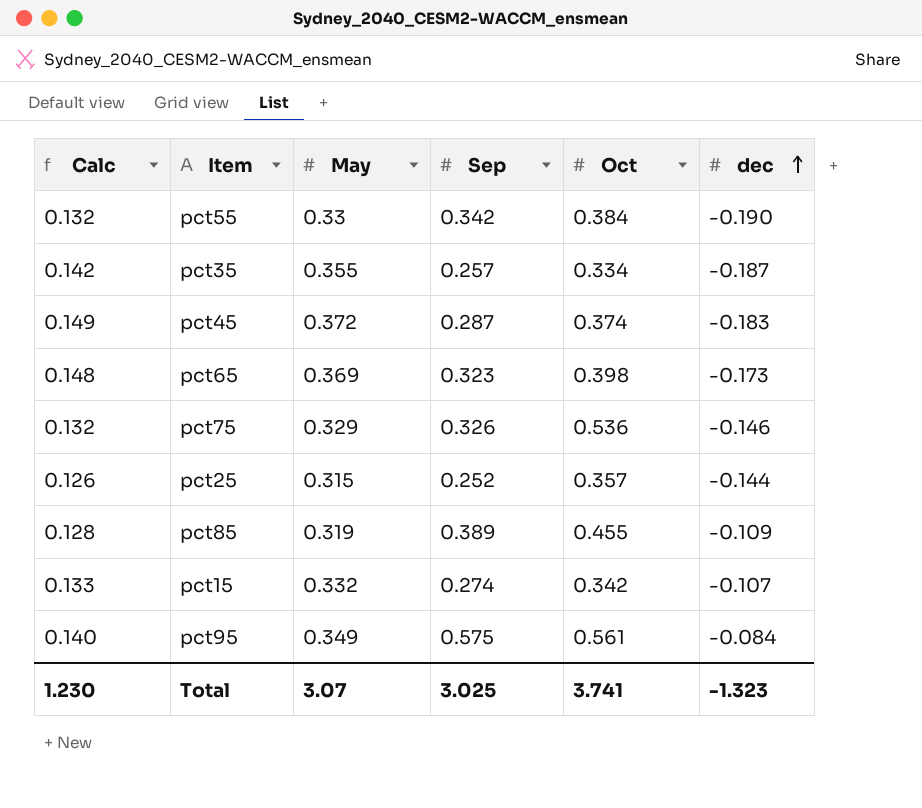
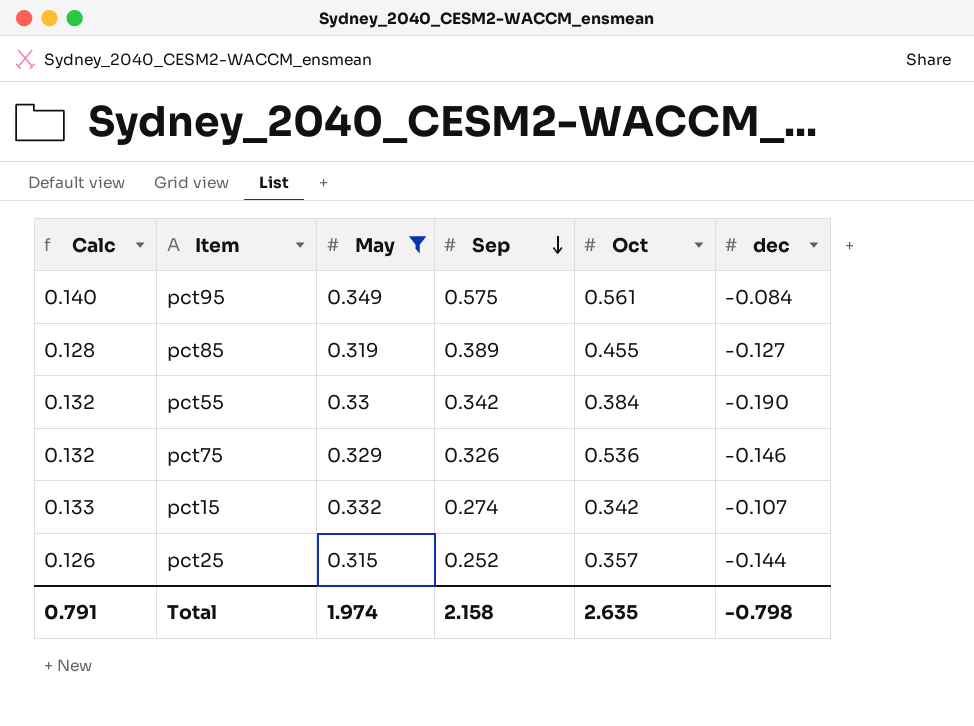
filter: none -> May <= 0.349
row order: dec ascending -> Sep descending
pct85 | dec: -0.109 -> -0.127
Total | Calc: 1.230 -> 0.791
Total | May: 3.07 -> 1.974
Total | Sep: 3.025 -> 2.158
Total | Oct: 3.741 -> 2.635
Total | dec: -1.323 -> -0.798

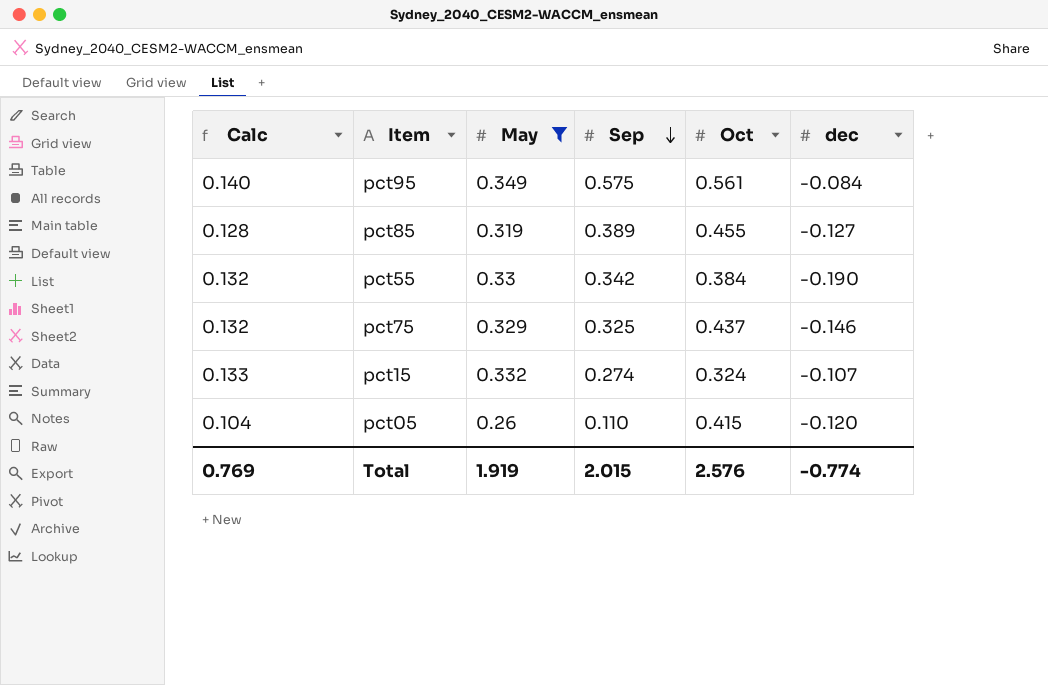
row pct25: 0.126 | 0.315 | 0.252 | 0.357 | -0.144 -> none
pct75 | Sep: 0.326 -> 0.325
pct75 | Oct: 0.536 -> 0.437
pct15 | Oct: 0.342 -> 0.324
row pct05: none -> 0.104 | 0.26 | 0.110 | 0.415 | -0.120
Total | Calc: 0.791 -> 0.769
Total | May: 1.974 -> 1.919
Total | Sep: 2.158 -> 2.015
Total | Oct: 2.635 -> 2.576
Total | dec: -0.798 -> -0.774

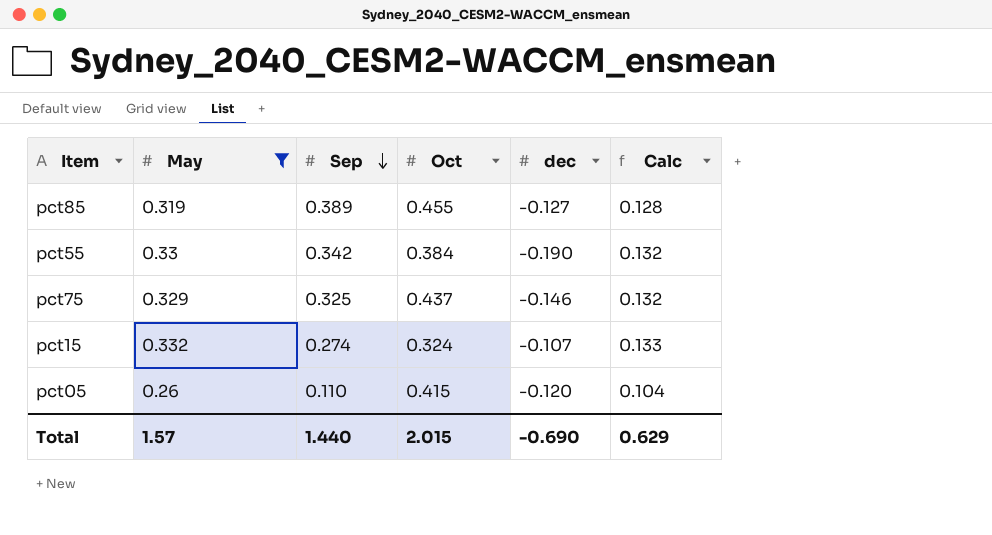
column Calc | position: 1 -> 6
row pct95: 0.140 | 0.349 | 0.575 | 0.561 | -0.084 -> none
Total | May: 1.919 -> 1.57
Total | Sep: 2.015 -> 1.440
Total | Oct: 2.576 -> 2.015
Total | dec: -0.774 -> -0.690
Total | Calc: 0.769 -> 0.629

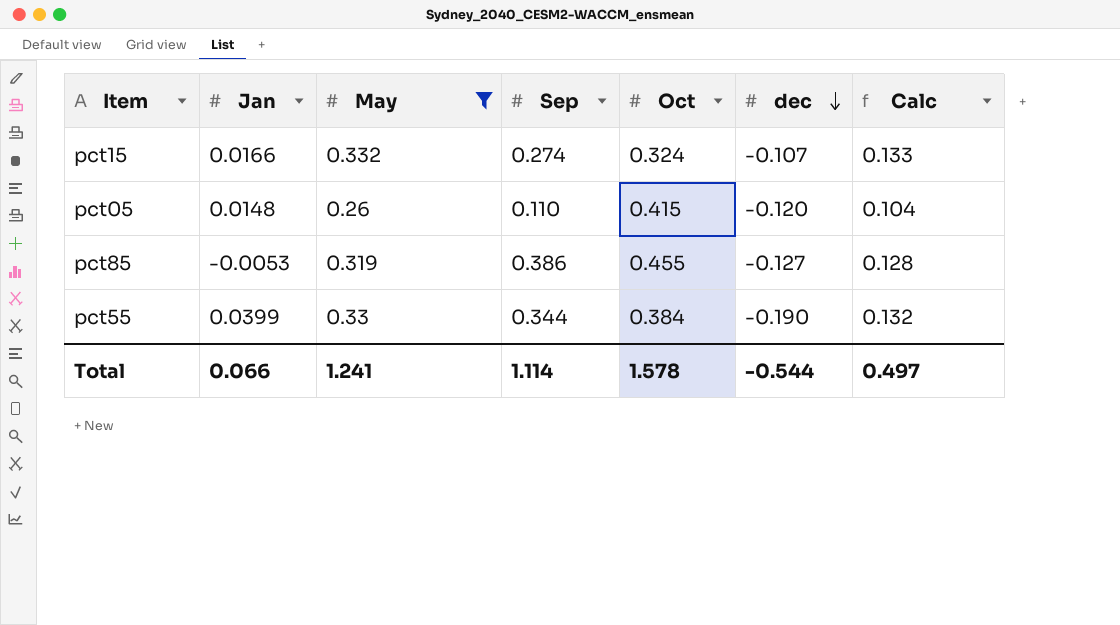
row order: Sep descending -> dec descending
column Jan | position: none -> 2
row pct75: 0.329 | 0.325 | 0.437 | -0.146 | 0.132 -> none
pct85 | Sep: 0.389 -> 0.386
pct55 | Sep: 0.342 -> 0.344
Total | May: 1.57 -> 1.241
Total | Sep: 1.440 -> 1.114
Total | Oct: 2.015 -> 1.578
Total | dec: -0.690 -> -0.544
Total | Calc: 0.629 -> 0.497

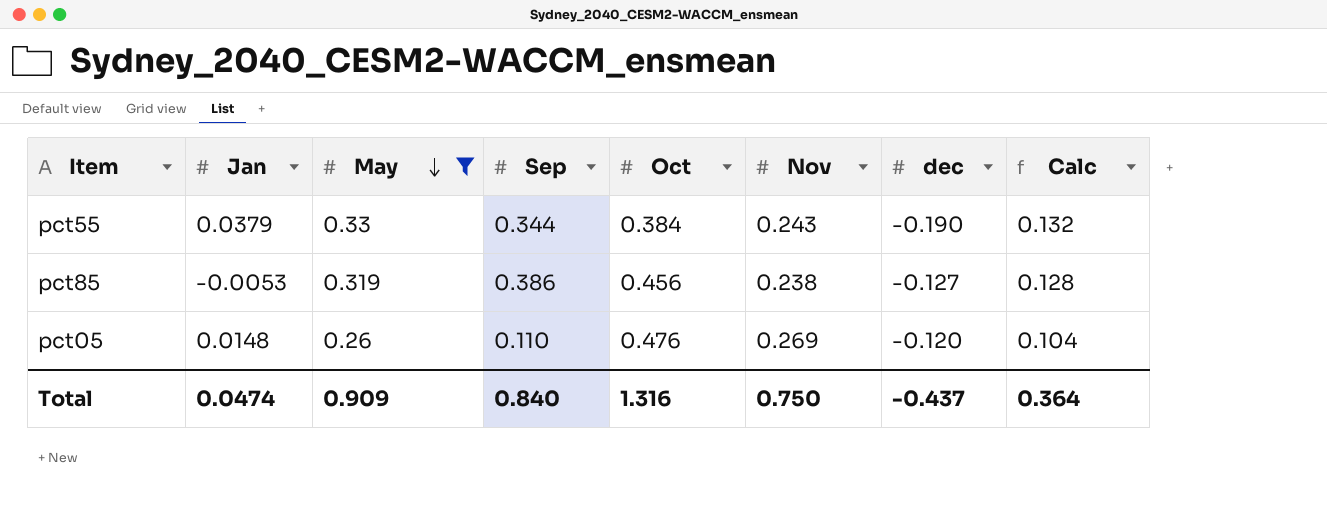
row order: dec descending -> May descending
column Nov | position: none -> 6
row pct15: 0.0166 | 0.332 | 0.274 | 0.324 | -0.107 | 0.133 -> none
pct55 | Jan: 0.0399 -> 0.0379
pct85 | Oct: 0.455 -> 0.456
pct05 | Oct: 0.415 -> 0.476
Total | Jan: 0.066 -> 0.0474
Total | May: 1.241 -> 0.909
Total | Sep: 1.114 -> 0.840
Total | Oct: 1.578 -> 1.316
Total | dec: -0.544 -> -0.437
Total | Calc: 0.497 -> 0.364

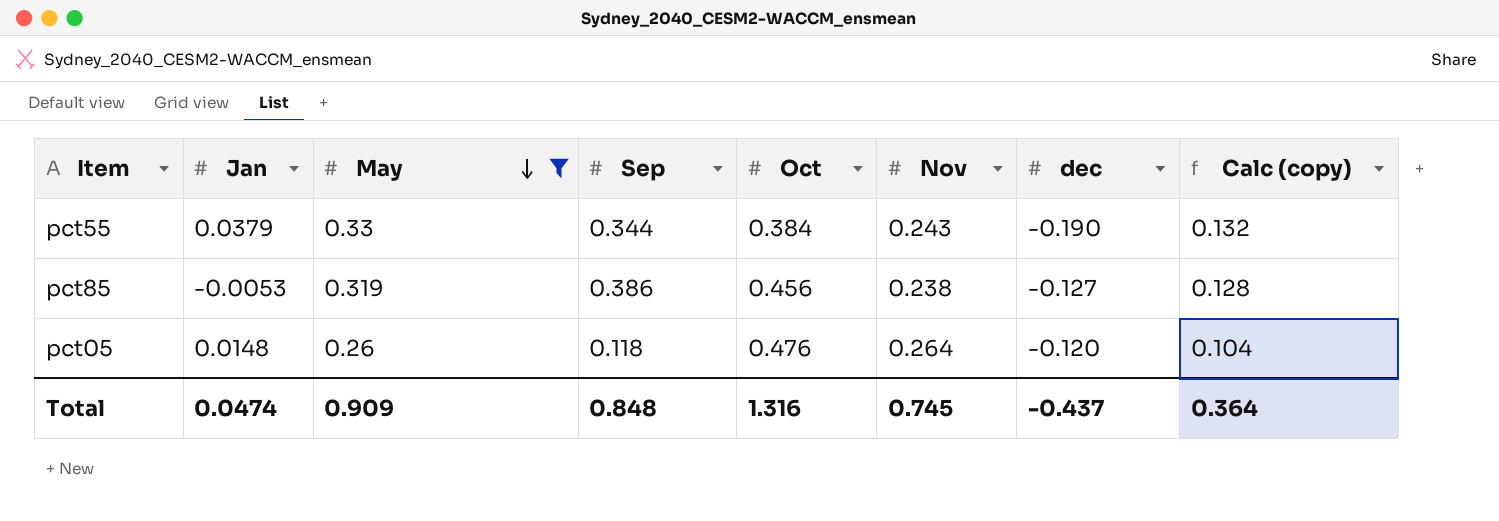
column name: Calc -> Calc (copy)
pct05 | Sep: 0.110 -> 0.118
pct05 | Nov: 0.269 -> 0.264
Total | Sep: 0.840 -> 0.848
Total | Nov: 0.750 -> 0.745

